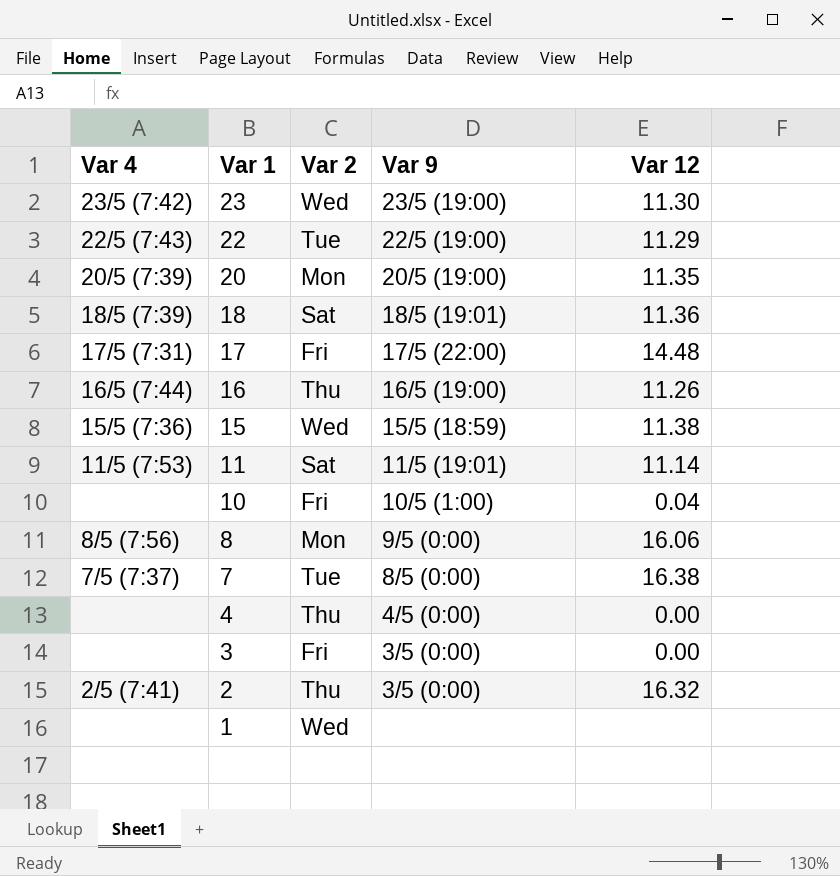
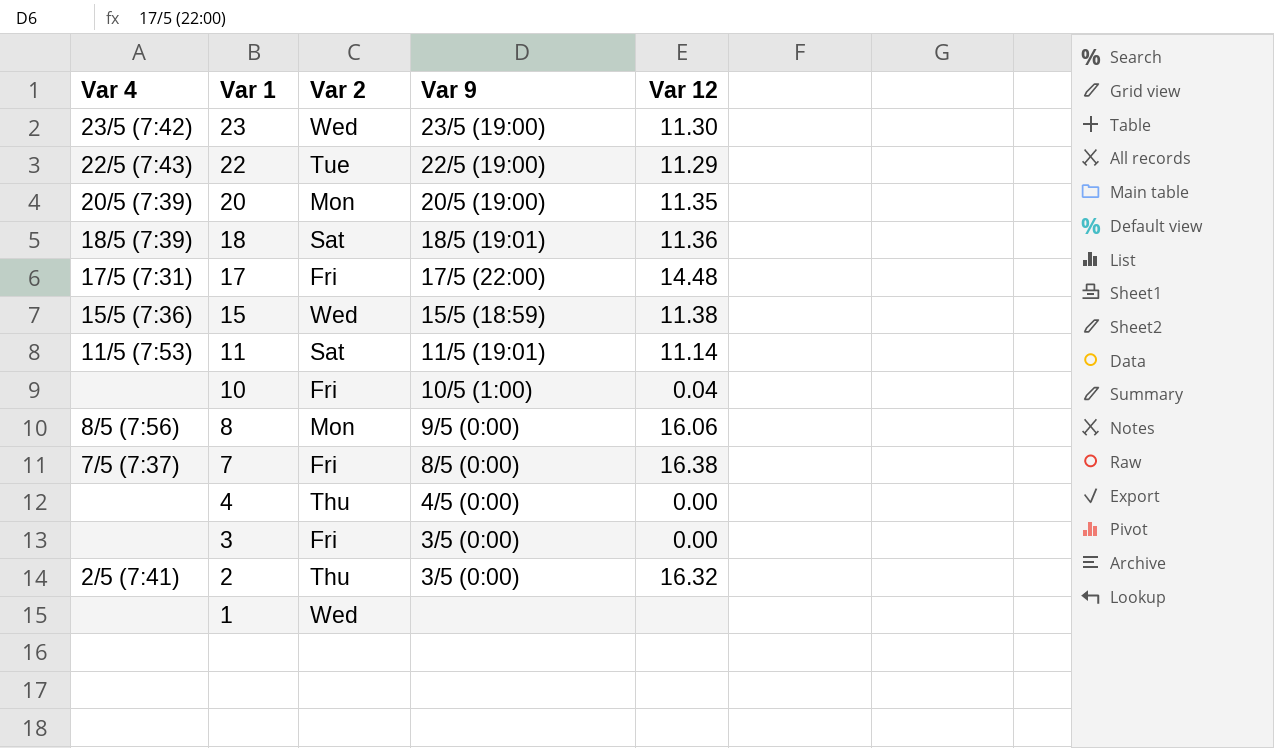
row 16: 16/5 (7:44) | Thu | 16/5 (19:00) | 11.26 -> none
7 | Var 2: Tue -> Fri

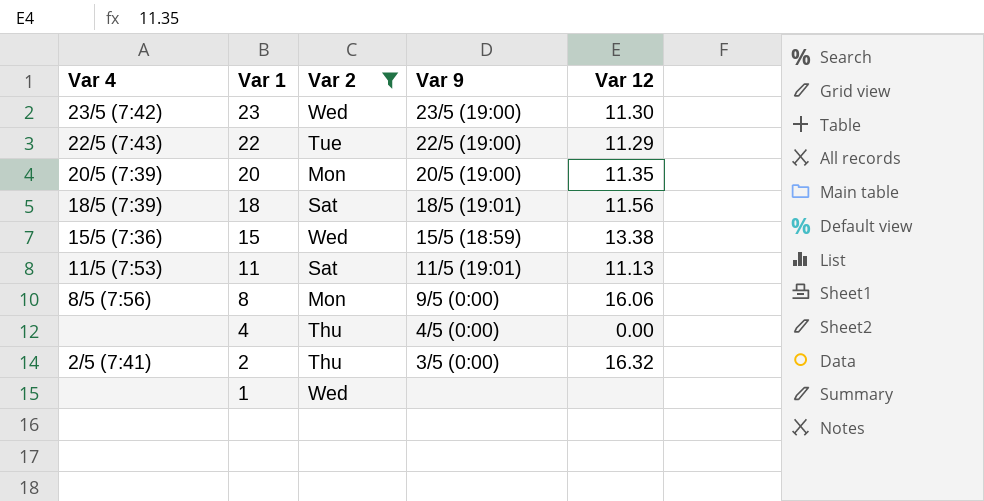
filter: none -> Var 2 != Fri
18 | Var 12: 11.36 -> 11.56
15 | Var 12: 11.38 -> 13.38
11 | Var 12: 11.14 -> 11.13

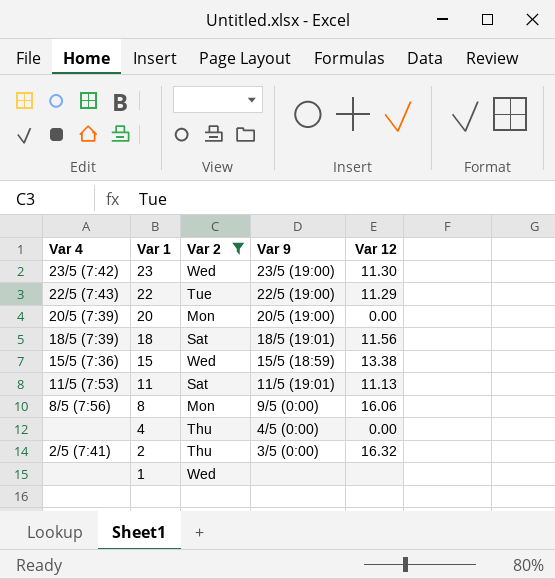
20 | Var 12: 11.35 -> 0.00

